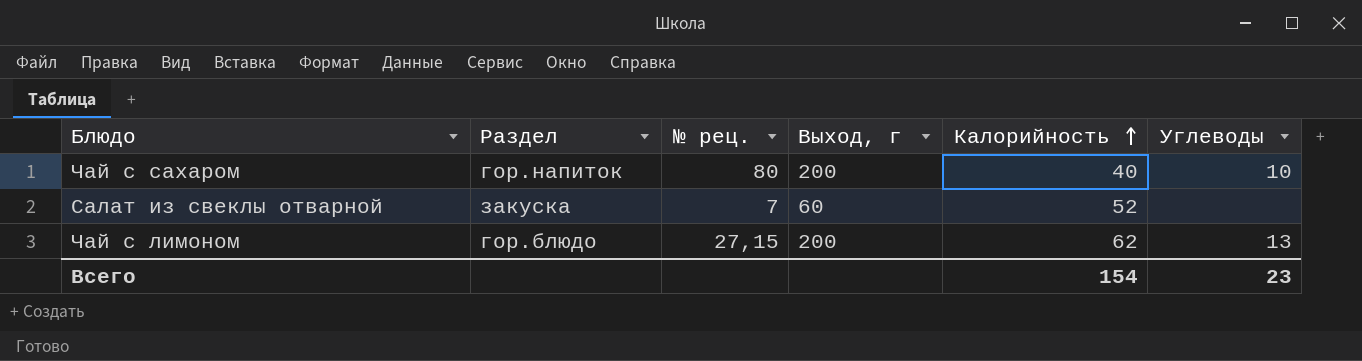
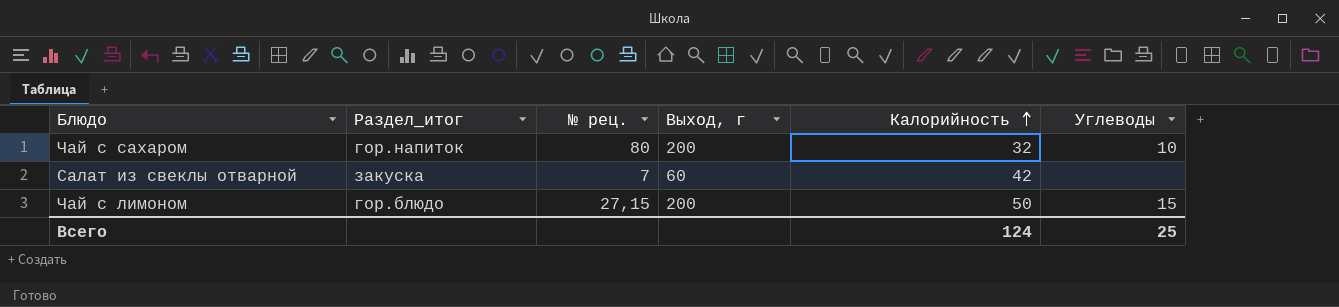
column name: Раздел -> Раздел_итог
Чай с сахаром | Калорийность: 40 -> 32
Салат из свеклы отварной | Калорийность: 52 -> 42
Чай с лимоном | Калорийность: 62 -> 50
Чай с лимоном | Углеводы: 13 -> 15
Всего | Калорийность: 154 -> 124
Всего | Углеводы: 23 -> 25

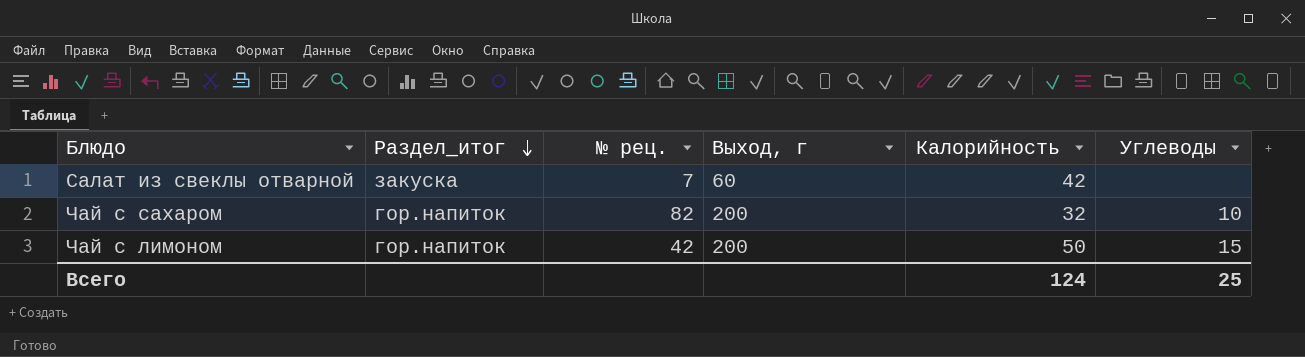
row order: Калорийность ascending -> Раздел_итог descending
Чай с сахаром | № рец.: 80 -> 82
Чай с лимоном | Раздел_итог: гор.блюдо -> гор.напиток
Чай с лимоном | № рец.: 27,15 -> 42

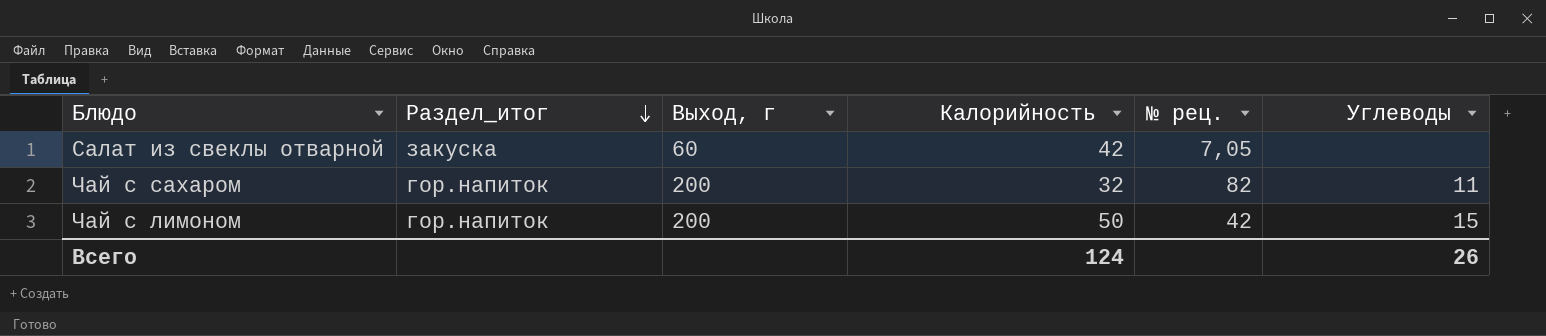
column № рец. | position: 3 -> 5
Салат из свеклы отварной | № рец.: 7 -> 7,05
Чай с сахаром | Углеводы: 10 -> 11
Всего | Углеводы: 25 -> 26

